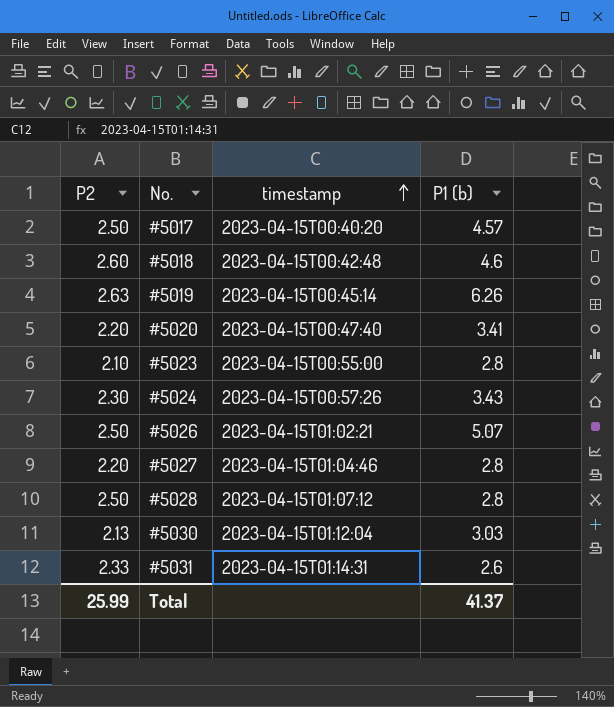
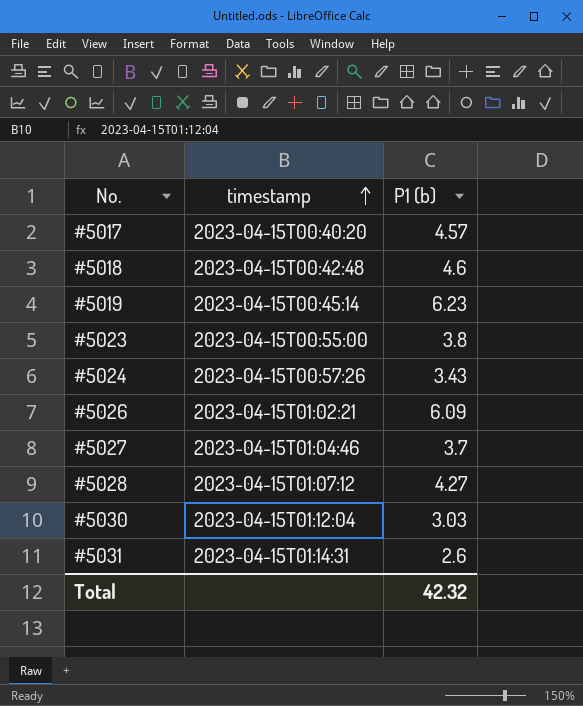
column P2 | position: 1 -> none
row #5020: 2.20 | 2023-04-15T00:47:40 | 3.41 -> none
#5019 | P1 (b): 6.26 -> 6.23
#5023 | P1 (b): 2.8 -> 3.8
#5026 | P1 (b): 5.07 -> 6.09
#5027 | P1 (b): 2.8 -> 3.7
#5028 | P1 (b): 2.8 -> 4.27
Total | P1 (b): 41.37 -> 42.32

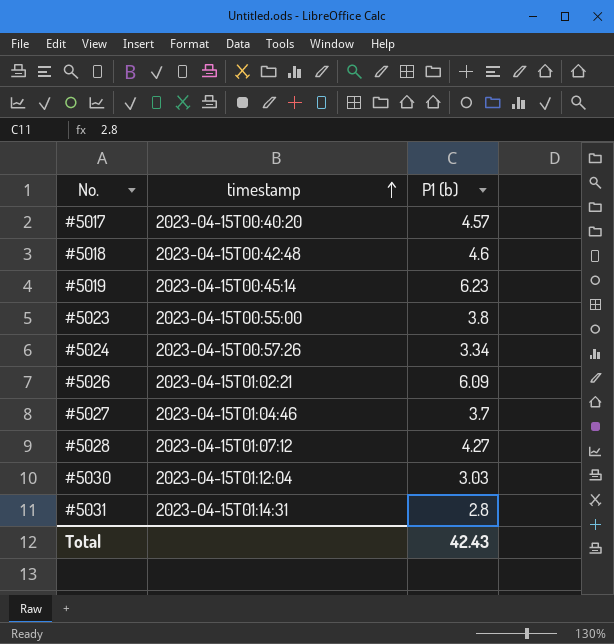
#5024 | P1 (b): 3.43 -> 3.34
#5031 | P1 (b): 2.6 -> 2.8
Total | P1 (b): 42.32 -> 42.43

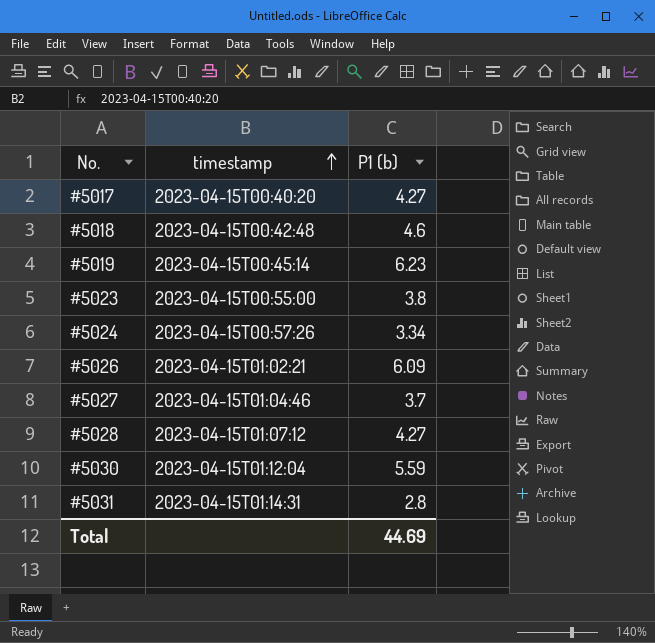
#5017 | P1 (b): 4.57 -> 4.27
#5030 | P1 (b): 3.03 -> 5.59
Total | P1 (b): 42.43 -> 44.69

